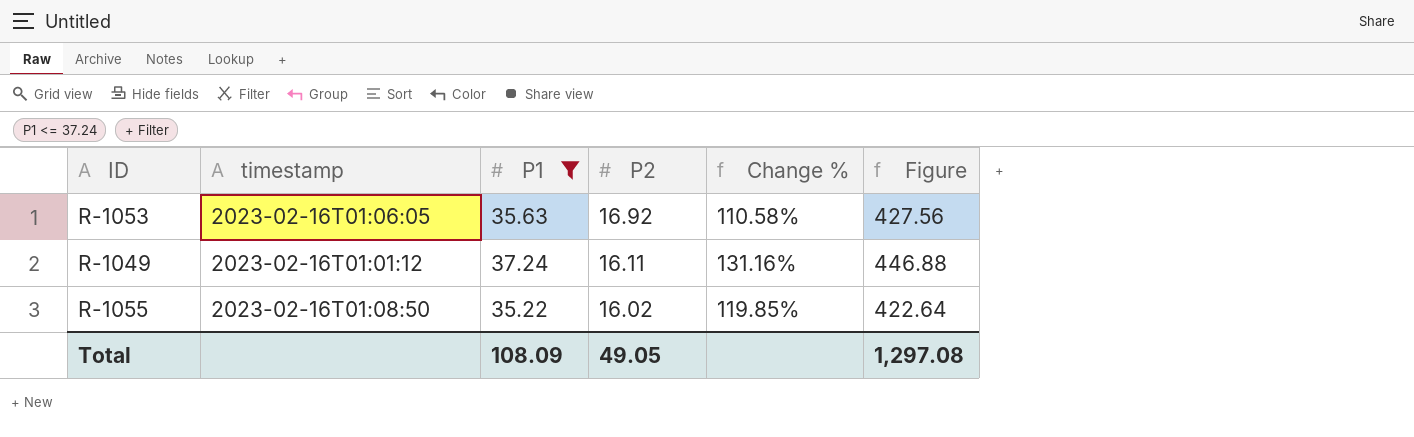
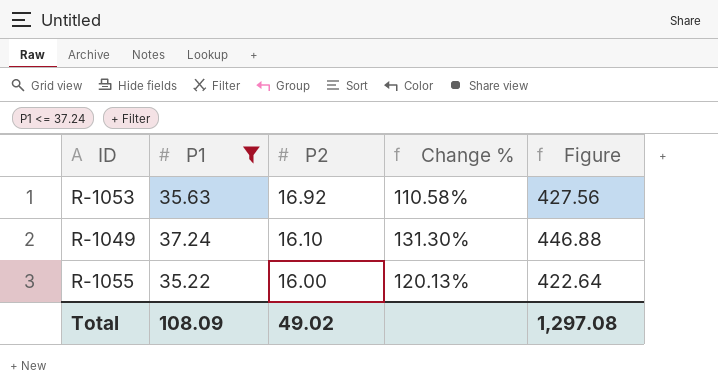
column timestamp | position: 2 -> none
R-1049 | P2: 16.11 -> 16.10
R-1049 | Change %: 131.16% -> 131.30%
R-1055 | P2: 16.02 -> 16.00
R-1055 | Change %: 119.85% -> 120.13%
Total | P2: 49.05 -> 49.02

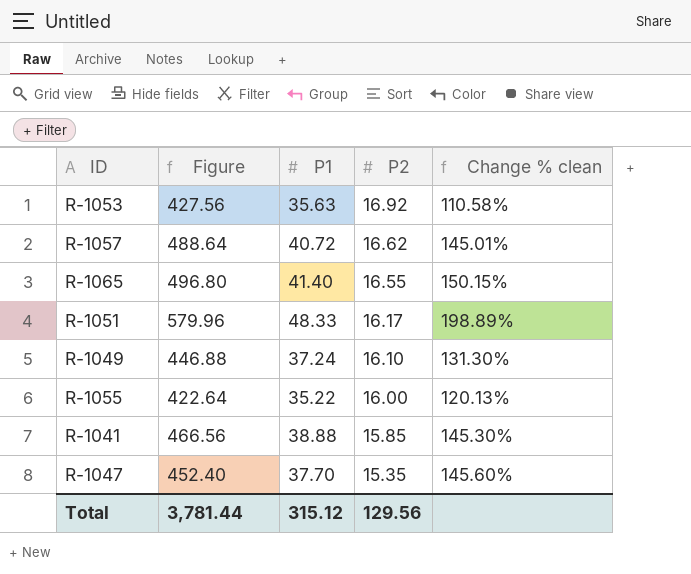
filter: P1 <= 37.24 -> none
column Figure | position: 5 -> 2
column name: Change % -> Change % clean
Total | Figure: 1,297.08 -> 3,781.44
Total | P1: 108.09 -> 315.12
Total | P2: 49.02 -> 129.56

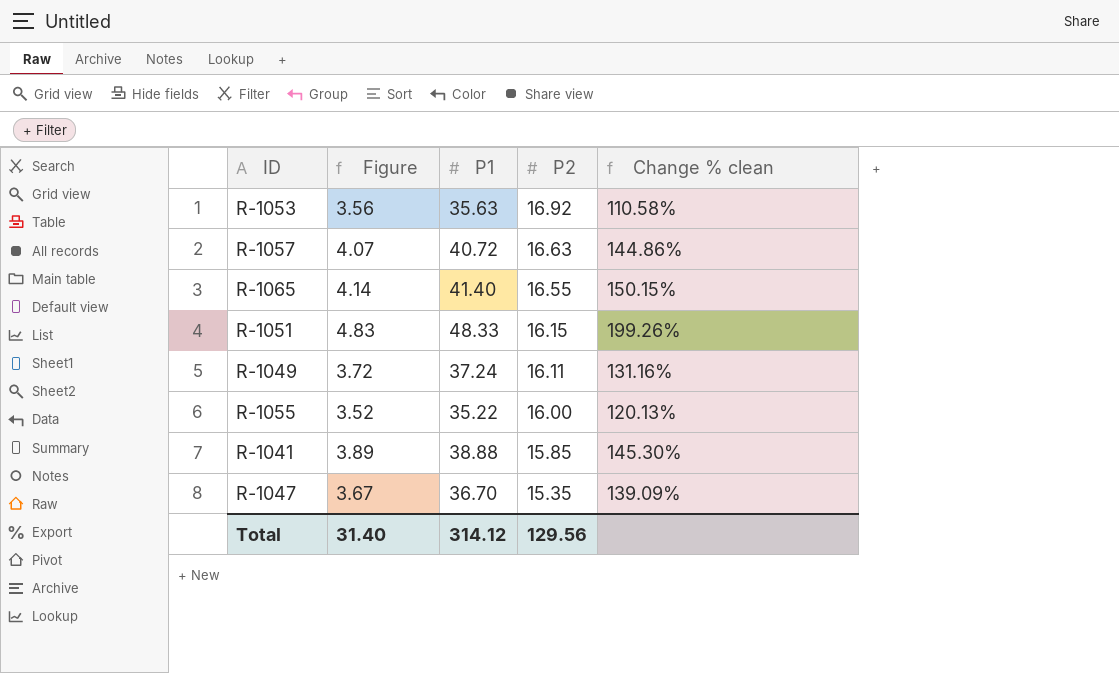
column Figure | formula: [P1] * 12 -> [P1] * 0.1
R-1057 | P2: 16.62 -> 16.63
R-1057 | Change % clean: 145.01% -> 144.86%
R-1051 | P2: 16.17 -> 16.15
R-1051 | Change % clean: 198.89% -> 199.26%
R-1049 | P2: 16.10 -> 16.11
R-1049 | Change % clean: 131.30% -> 131.16%
R-1047 | P1: 37.70 -> 36.70
R-1047 | Change % clean: 145.60% -> 139.09%
Total | Figure: 3,781.44 -> 31.40
Total | P1: 315.12 -> 314.12

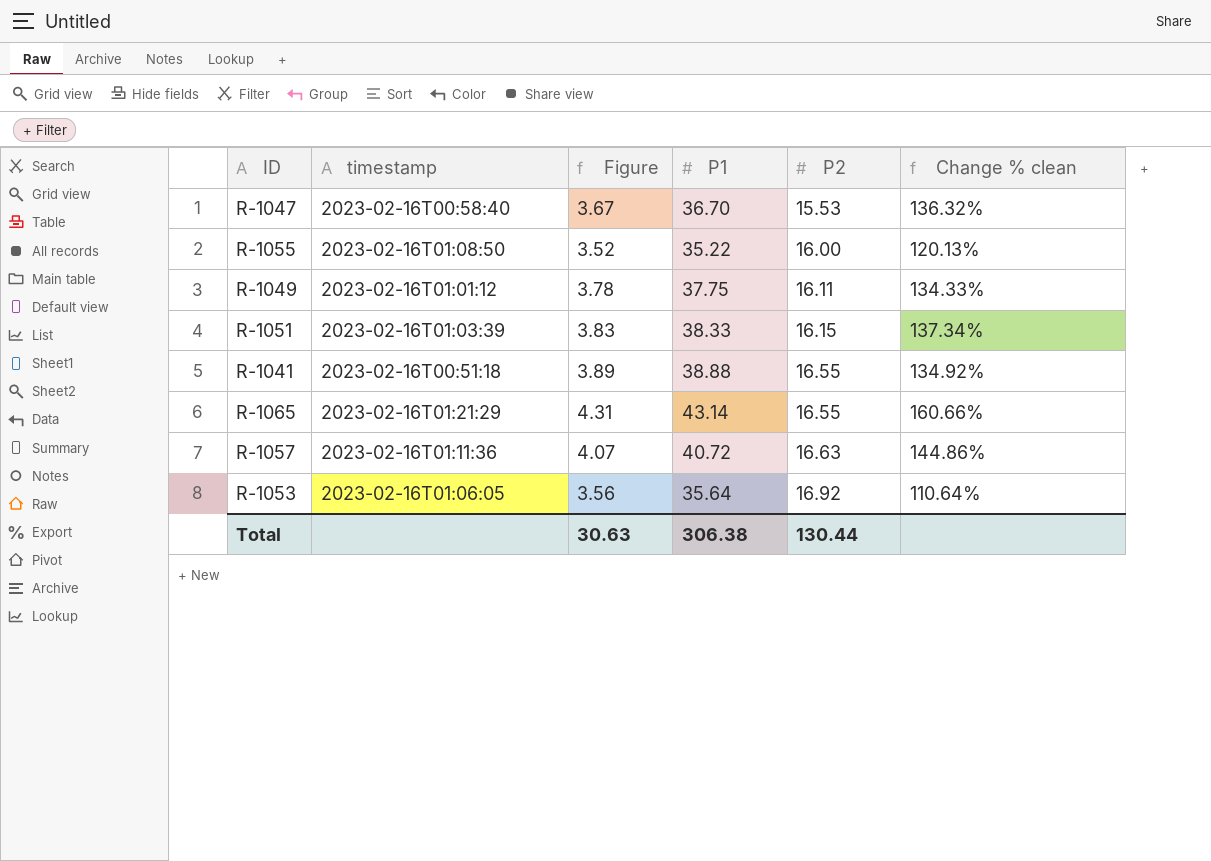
row order: P2 descending -> P2 ascending
column timestamp | position: none -> 2
R-1047 | P2: 15.35 -> 15.53
R-1047 | Change % clean: 139.09% -> 136.32%
R-1049 | Figure: 3.72 -> 3.78
R-1049 | P1: 37.24 -> 37.75
R-1049 | Change % clean: 131.16% -> 134.33%
R-1051 | Figure: 4.83 -> 3.83
R-1051 | P1: 48.33 -> 38.33
R-1051 | Change % clean: 199.26% -> 137.34%
R-1041 | P2: 15.85 -> 16.55
R-1041 | Change % clean: 145.30% -> 134.92%
R-1065 | Figure: 4.14 -> 4.31
R-1065 | P1: 41.40 -> 43.14
R-1065 | Change % clean: 150.15% -> 160.66%
R-1053 | P1: 35.63 -> 35.64
R-1053 | Change % clean: 110.58% -> 110.64%
Total | Figure: 31.40 -> 30.63
Total | P1: 314.12 -> 306.38
Total | P2: 129.56 -> 130.44

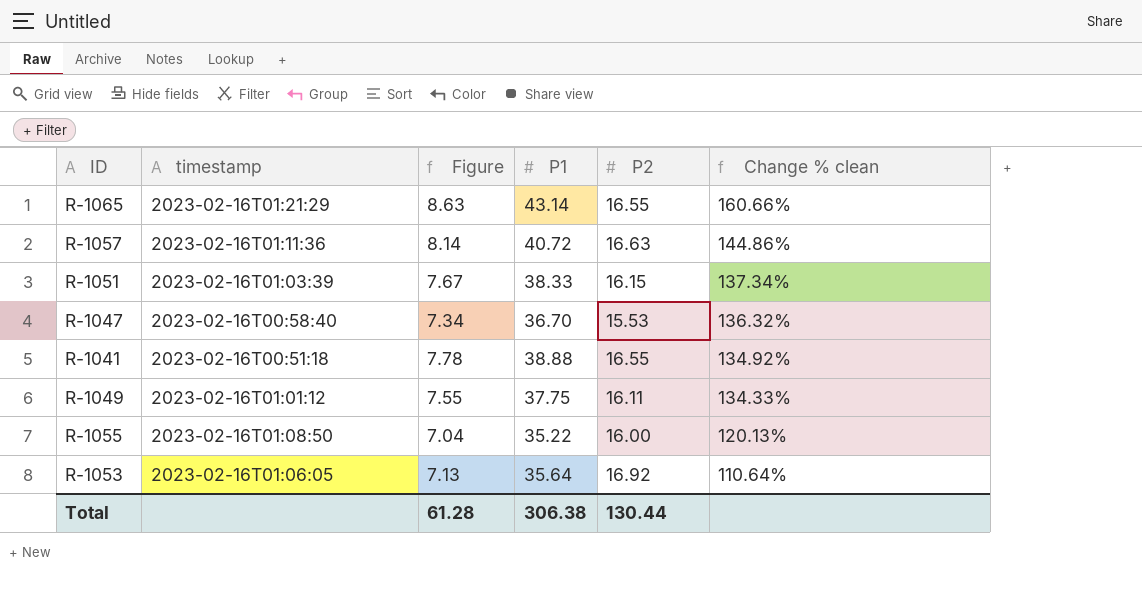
row order: P2 ascending -> Change % clean descending
column Figure | formula: [P1] * 0.1 -> [P1] * 0.2
Total | Figure: 30.63 -> 61.28

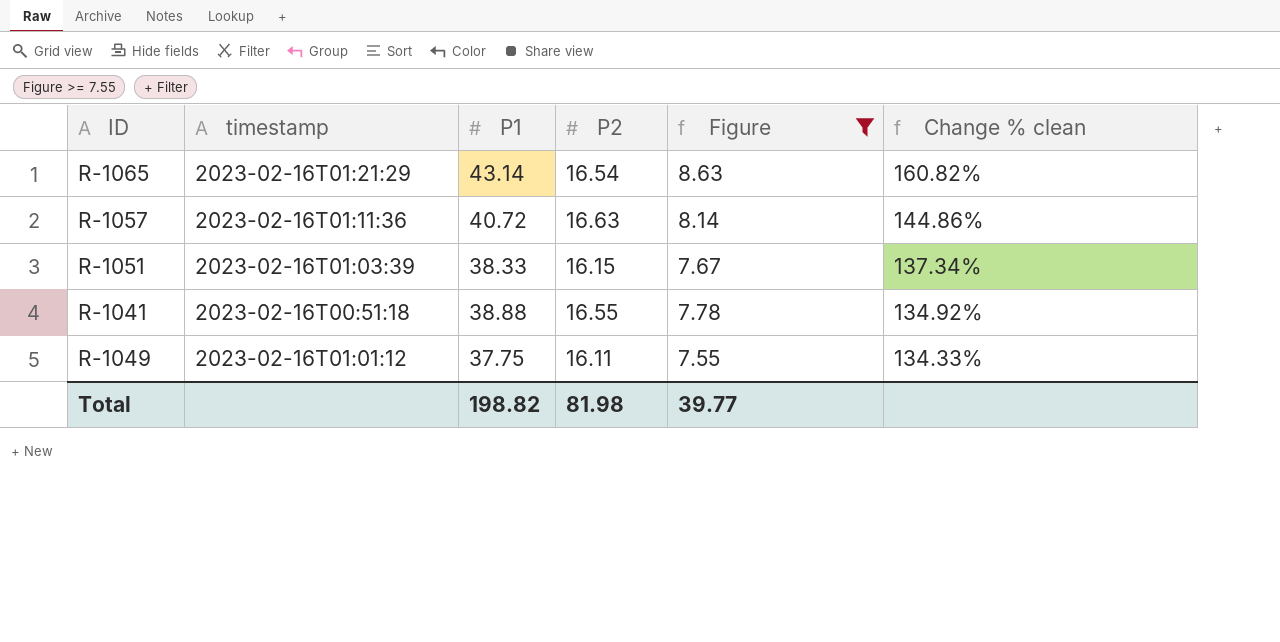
filter: none -> Figure >= 7.55
column Figure | position: 3 -> 5
R-1065 | P2: 16.55 -> 16.54
R-1065 | Change % clean: 160.66% -> 160.82%
Total | P1: 306.38 -> 198.82
Total | P2: 130.44 -> 81.98
Total | Figure: 61.28 -> 39.77

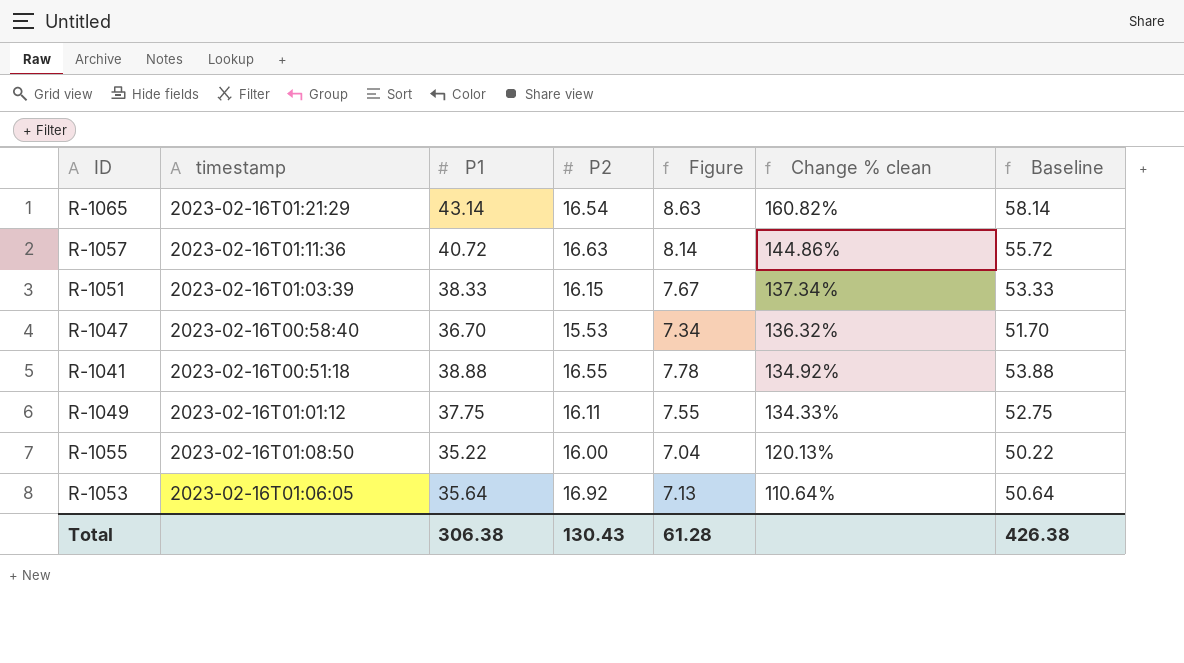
filter: Figure >= 7.55 -> none
column Baseline | formula: none -> [P1] + 15
Total | P1: 198.82 -> 306.38
Total | P2: 81.98 -> 130.43
Total | Figure: 39.77 -> 61.28

